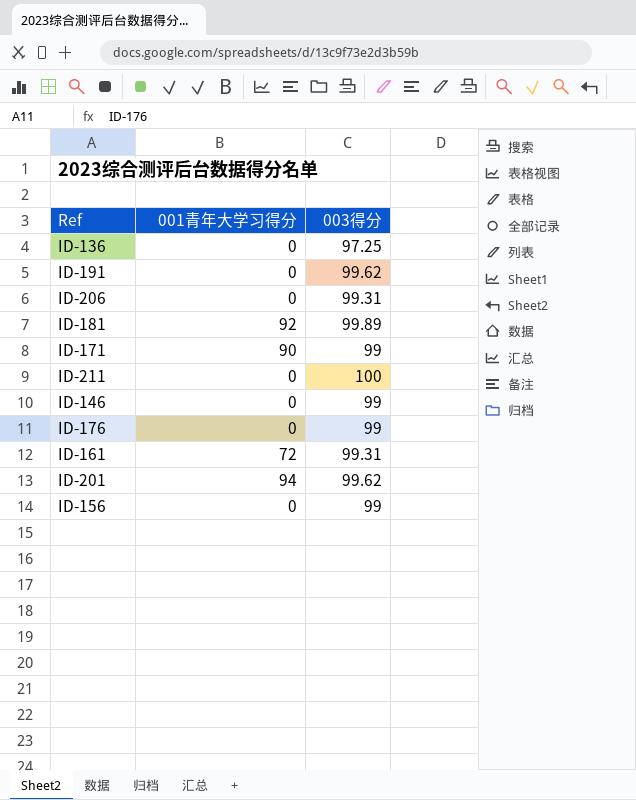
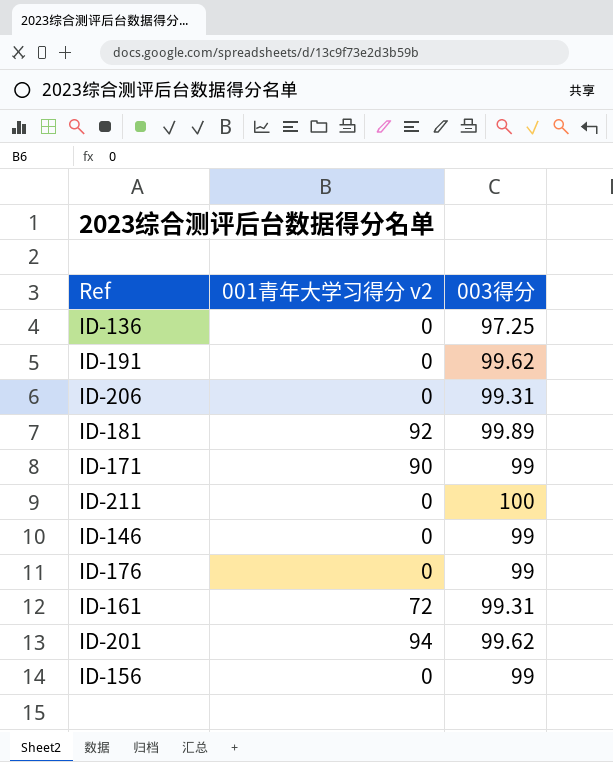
column name: 001青年大学习得分 -> 001青年大学习得分 v2

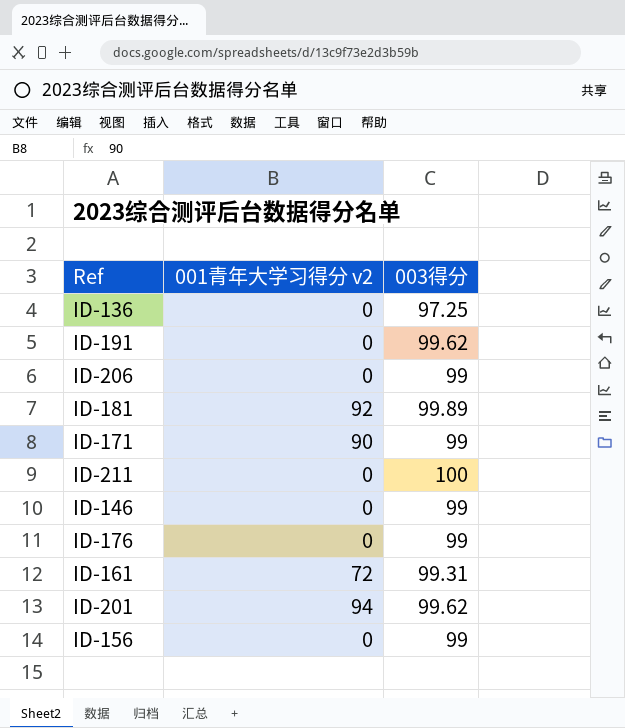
ID-206 | 003得分: 99.31 -> 99

